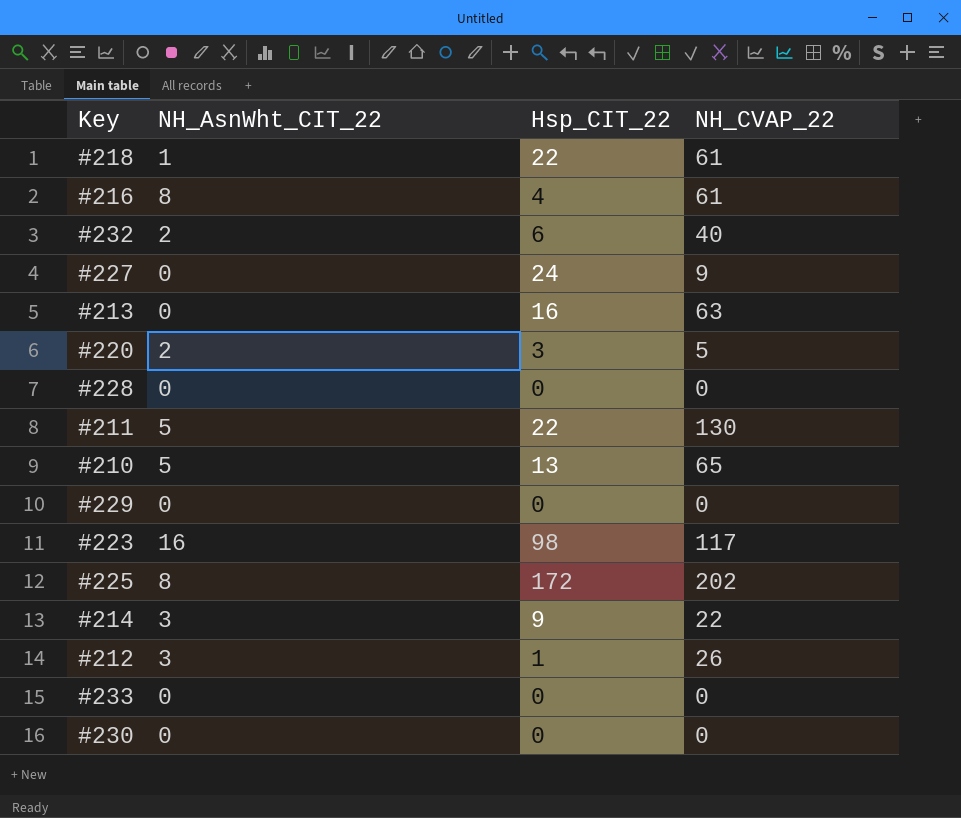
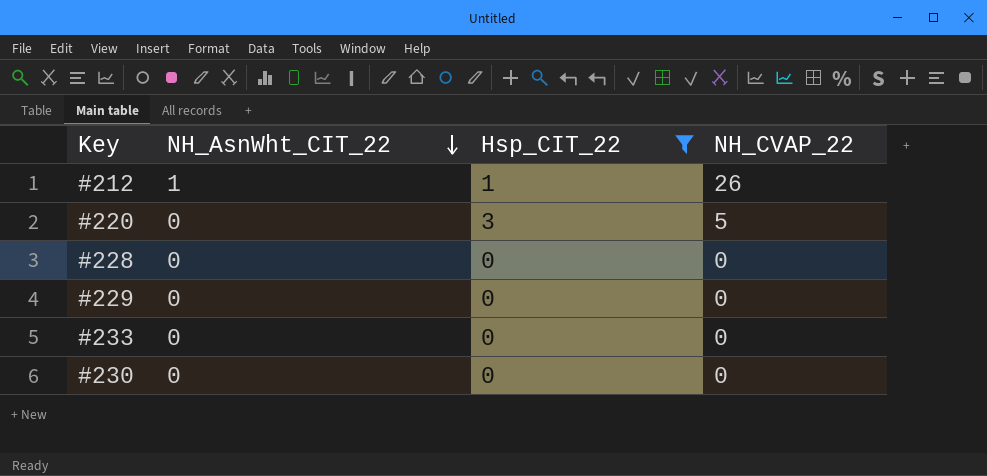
filter: none -> Hsp_CIT_22 <= 3
row order: none -> NH_AsnWht_CIT_22 descending
#212 | NH_AsnWht_CIT_22: 3 -> 1
#220 | NH_AsnWht_CIT_22: 2 -> 0

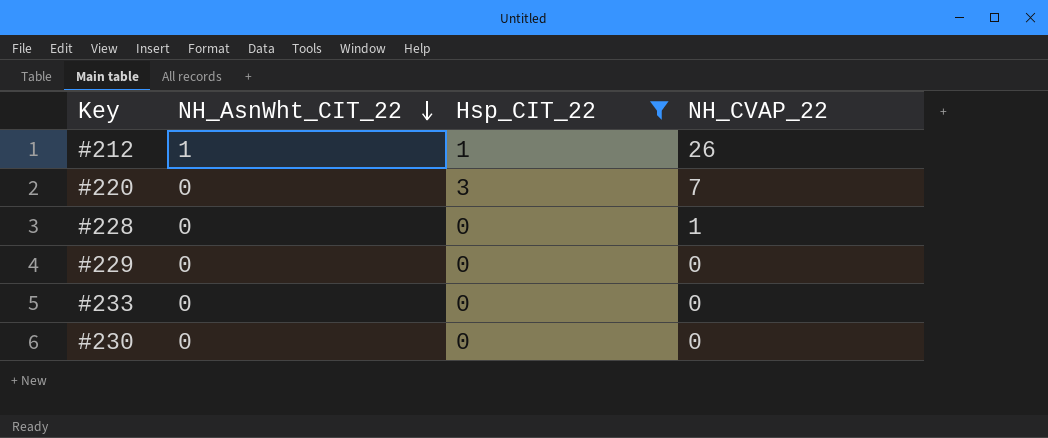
#220 | NH_CVAP_22: 5 -> 7
#228 | NH_CVAP_22: 0 -> 1

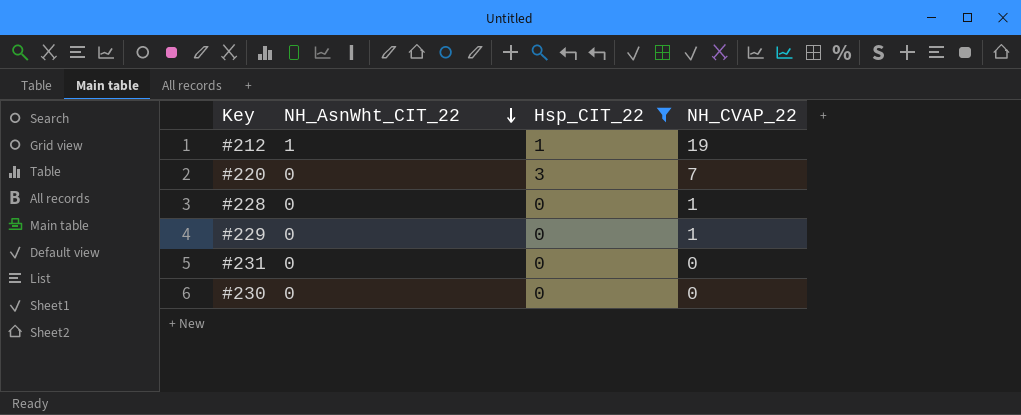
row #233: 0 | 0 | 0 -> none
#212 | NH_CVAP_22: 26 -> 19
#229 | NH_CVAP_22: 0 -> 1
row #231: none -> 0 | 0 | 0

